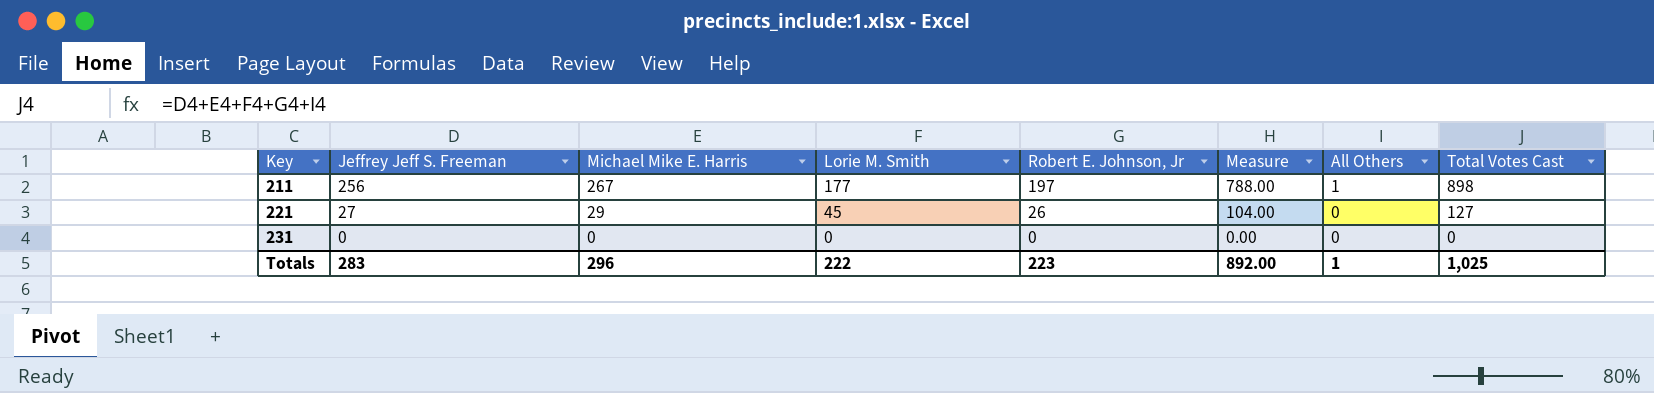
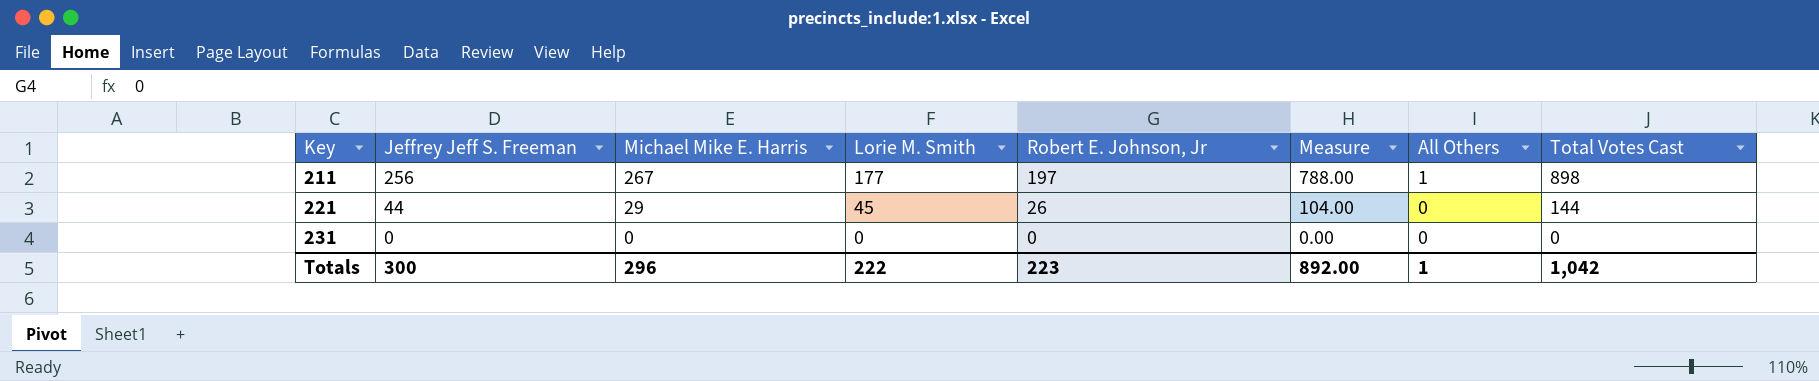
221 | Jeffrey Jeff S. Freeman: 27 -> 44
221 | Total Votes Cast: 127 -> 144
Totals | Jeffrey Jeff S. Freeman: 283 -> 300
Totals | Total Votes Cast: 1,025 -> 1,042

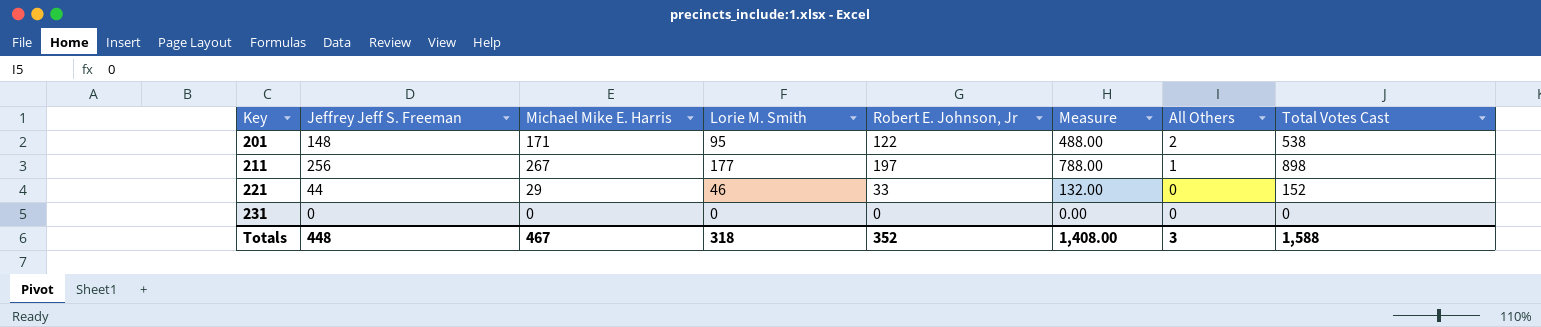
row 201: none -> 148 | 171 | 95 | 122 | 488.00 | 2 | 538
221 | Lorie M. Smith: 45 -> 46
221 | Robert E. Johnson, Jr: 26 -> 33
221 | Measure: 104.00 -> 132.00
221 | Total Votes Cast: 144 -> 152
Totals | Jeffrey Jeff S. Freeman: 300 -> 448
Totals | Michael Mike E. Harris: 296 -> 467
Totals | Lorie M. Smith: 222 -> 318
Totals | Robert E. Johnson, Jr: 223 -> 352
Totals | Measure: 892.00 -> 1,408.00
Totals | All Others: 1 -> 3
Totals | Total Votes Cast: 1,042 -> 1,588

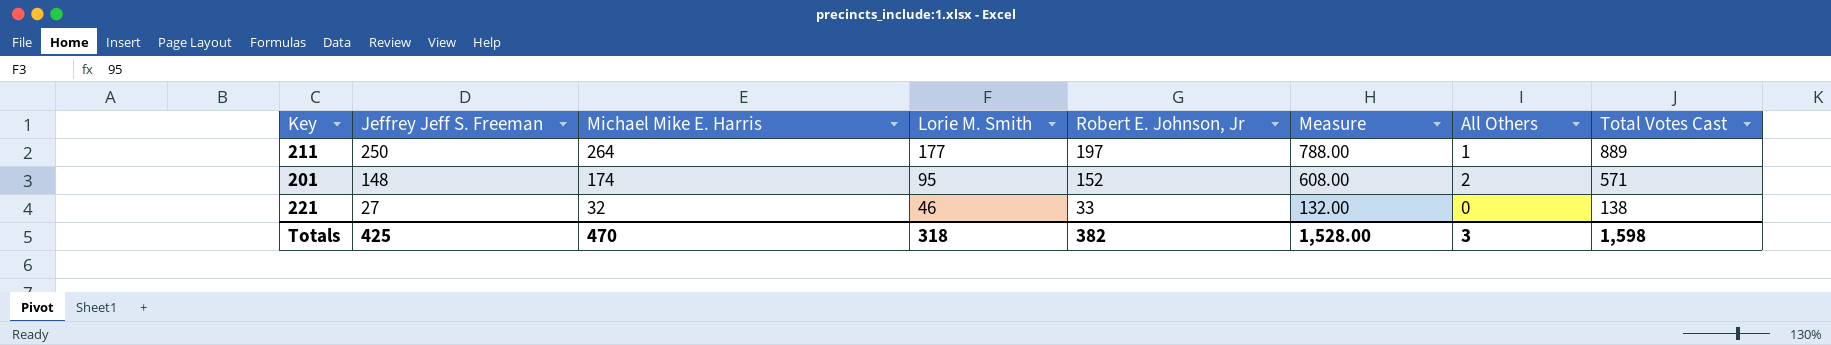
row order: Key ascending -> Jeffrey Jeff S. Freeman descending
row 231: 0 | 0 | 0 | 0 | 0.00 | 0 | 0 -> none
211 | Jeffrey Jeff S. Freeman: 256 -> 250
211 | Michael Mike E. Harris: 267 -> 264
211 | Total Votes Cast: 898 -> 889
201 | Michael Mike E. Harris: 171 -> 174
201 | Robert E. Johnson, Jr: 122 -> 152
201 | Measure: 488.00 -> 608.00
201 | Total Votes Cast: 538 -> 571
221 | Jeffrey Jeff S. Freeman: 44 -> 27
221 | Michael Mike E. Harris: 29 -> 32
221 | Total Votes Cast: 152 -> 138
Totals | Jeffrey Jeff S. Freeman: 448 -> 425
Totals | Michael Mike E. Harris: 467 -> 470
Totals | Robert E. Johnson, Jr: 352 -> 382
Totals | Measure: 1,408.00 -> 1,528.00
Totals | Total Votes Cast: 1,588 -> 1,598

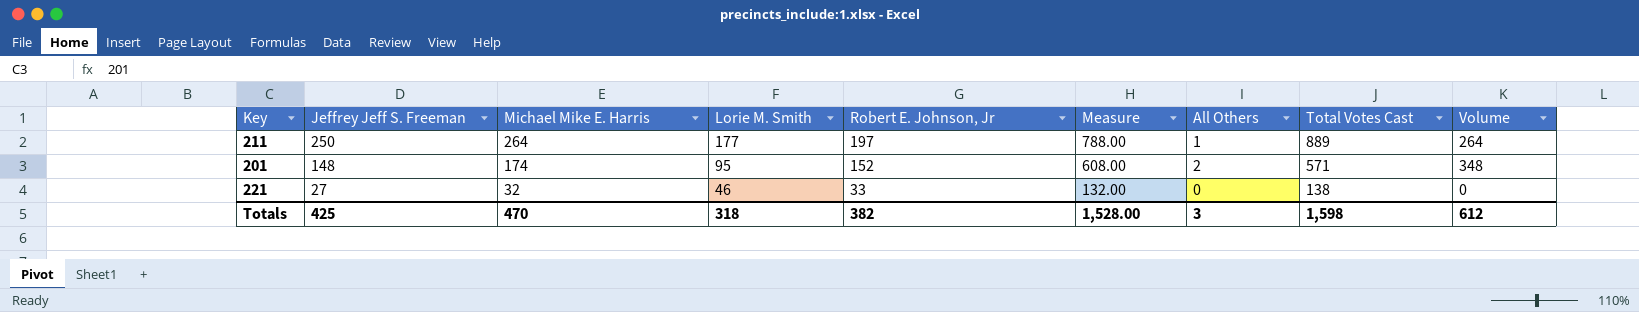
column Volume | formula: none -> [Michael Mike E. Harris] * [All Others]

